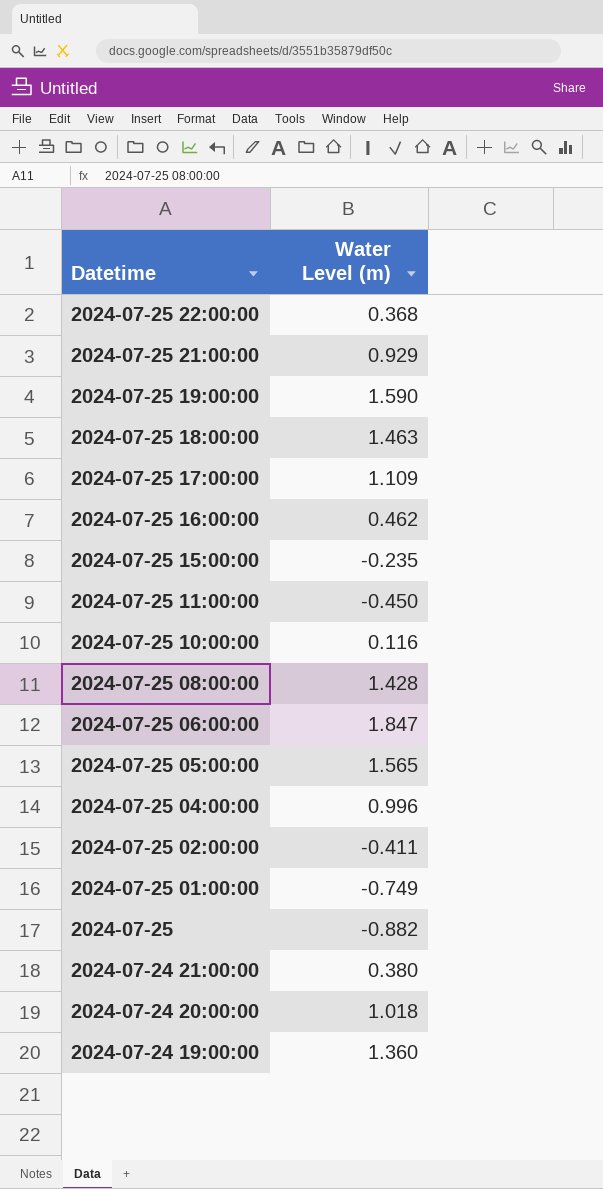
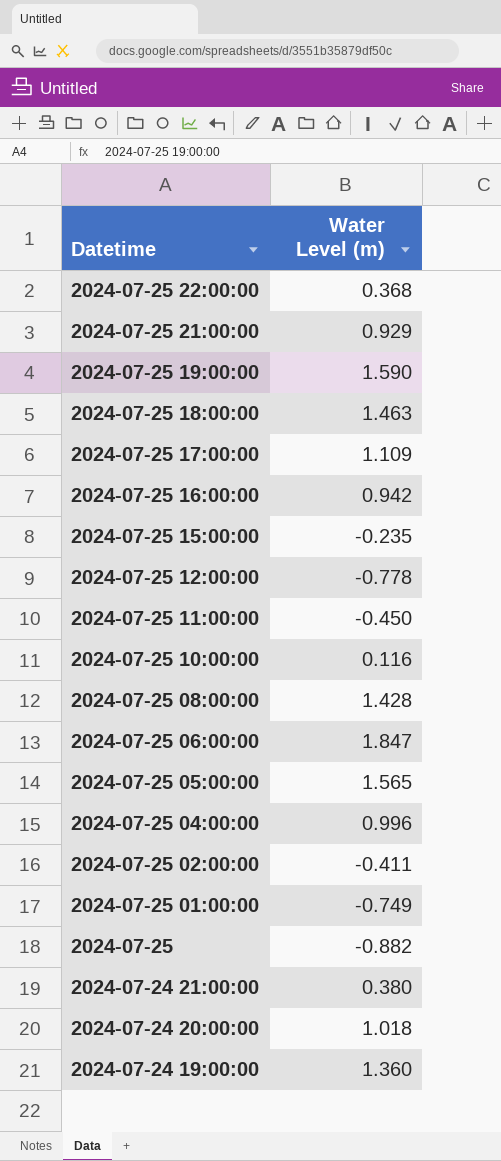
2024-07-25 16:00:00 | Water Level (m): 0.462 -> 0.942
row 2024-07-25 12:00:00: none -> -0.778

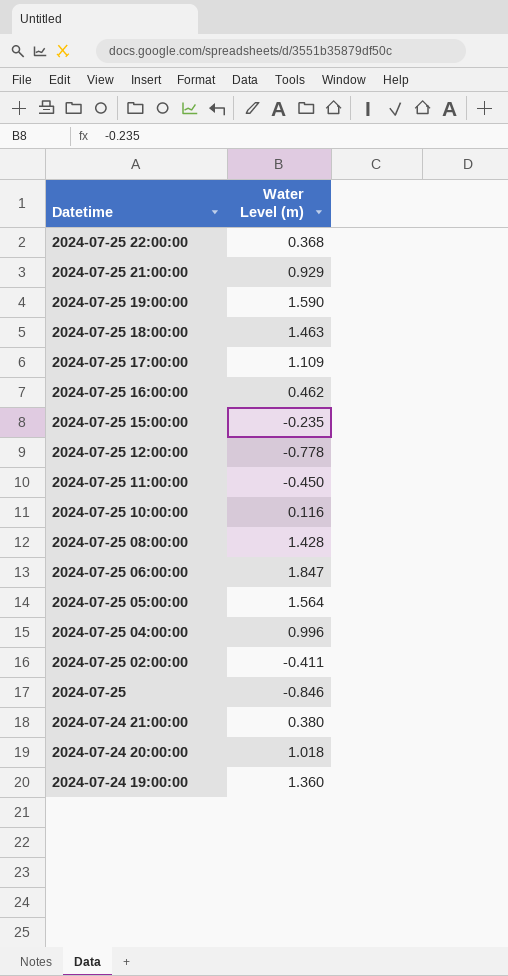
row 2024-07-25 01:00:00: -0.749 -> none
2024-07-25 16:00:00 | Water Level (m): 0.942 -> 0.462
2024-07-25 05:00:00 | Water Level (m): 1.565 -> 1.564
2024-07-25 | Water Level (m): -0.882 -> -0.846

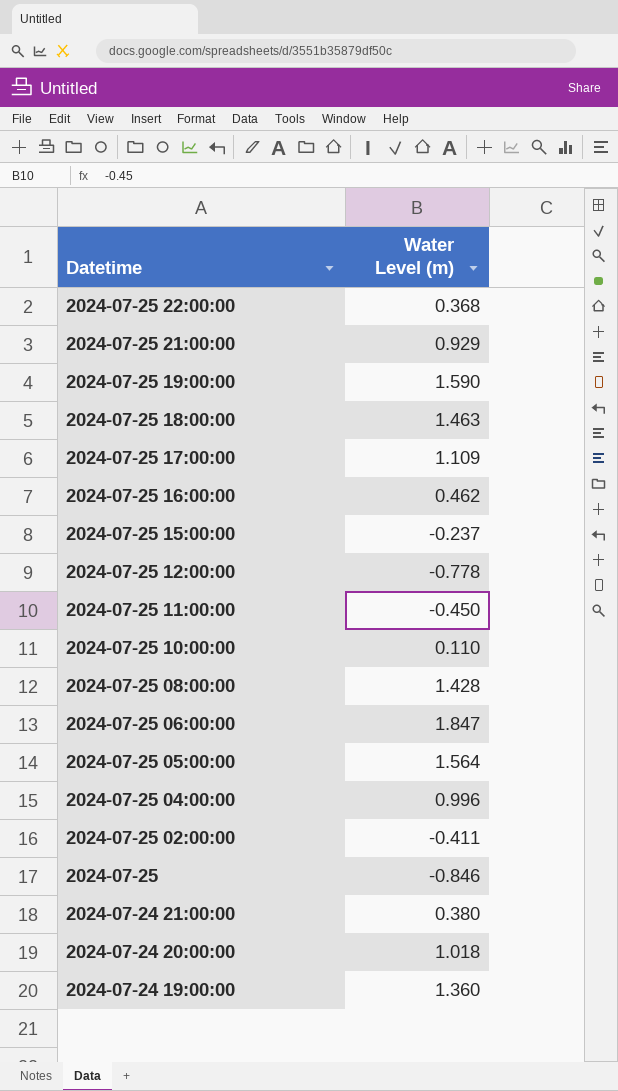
2024-07-25 15:00:00 | Water Level (m): -0.235 -> -0.237
2024-07-25 10:00:00 | Water Level (m): 0.116 -> 0.110

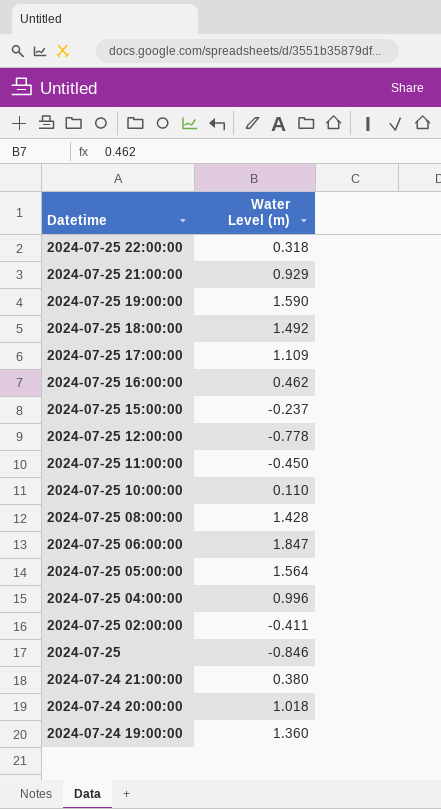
2024-07-25 22:00:00 | Water Level (m): 0.368 -> 0.318
2024-07-25 18:00:00 | Water Level (m): 1.463 -> 1.492

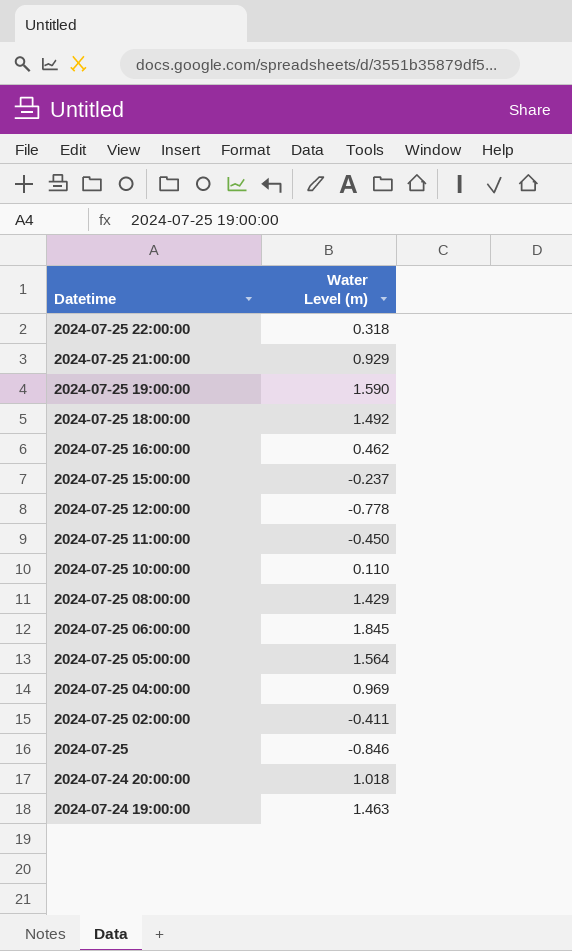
row 2024-07-25 17:00:00: 1.109 -> none
row 2024-07-24 21:00:00: 0.380 -> none
2024-07-25 08:00:00 | Water Level (m): 1.428 -> 1.429
2024-07-25 06:00:00 | Water Level (m): 1.847 -> 1.845
2024-07-25 04:00:00 | Water Level (m): 0.996 -> 0.969
2024-07-24 19:00:00 | Water Level (m): 1.360 -> 1.463

